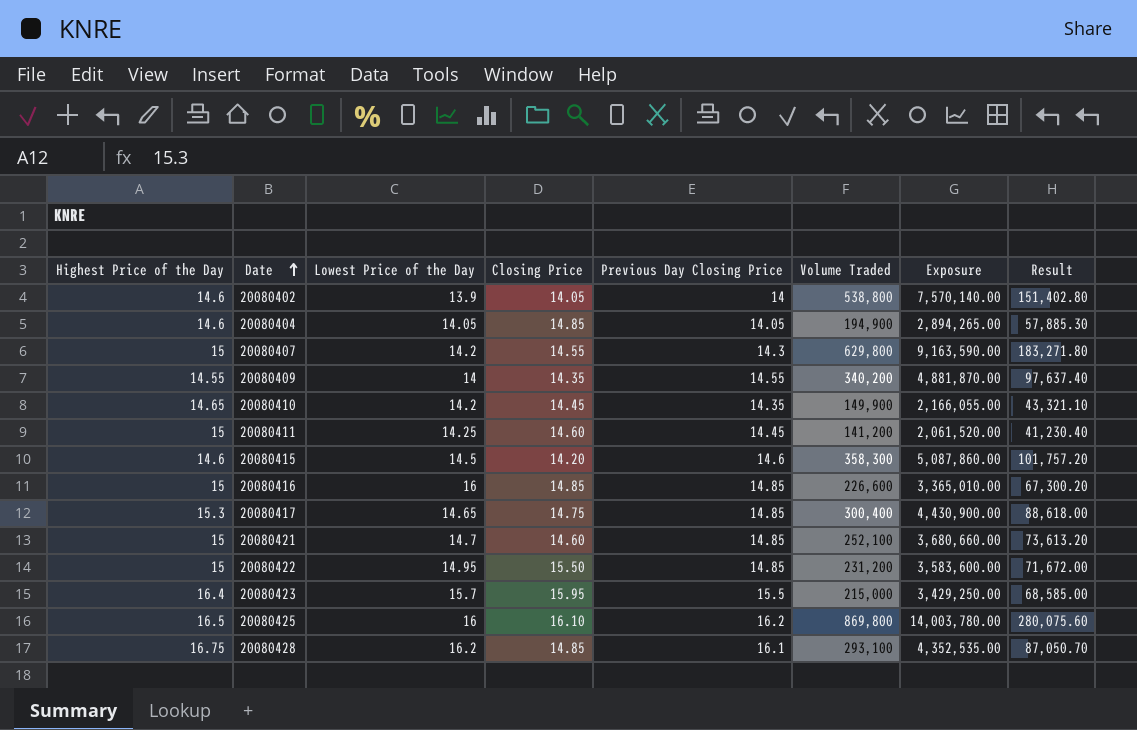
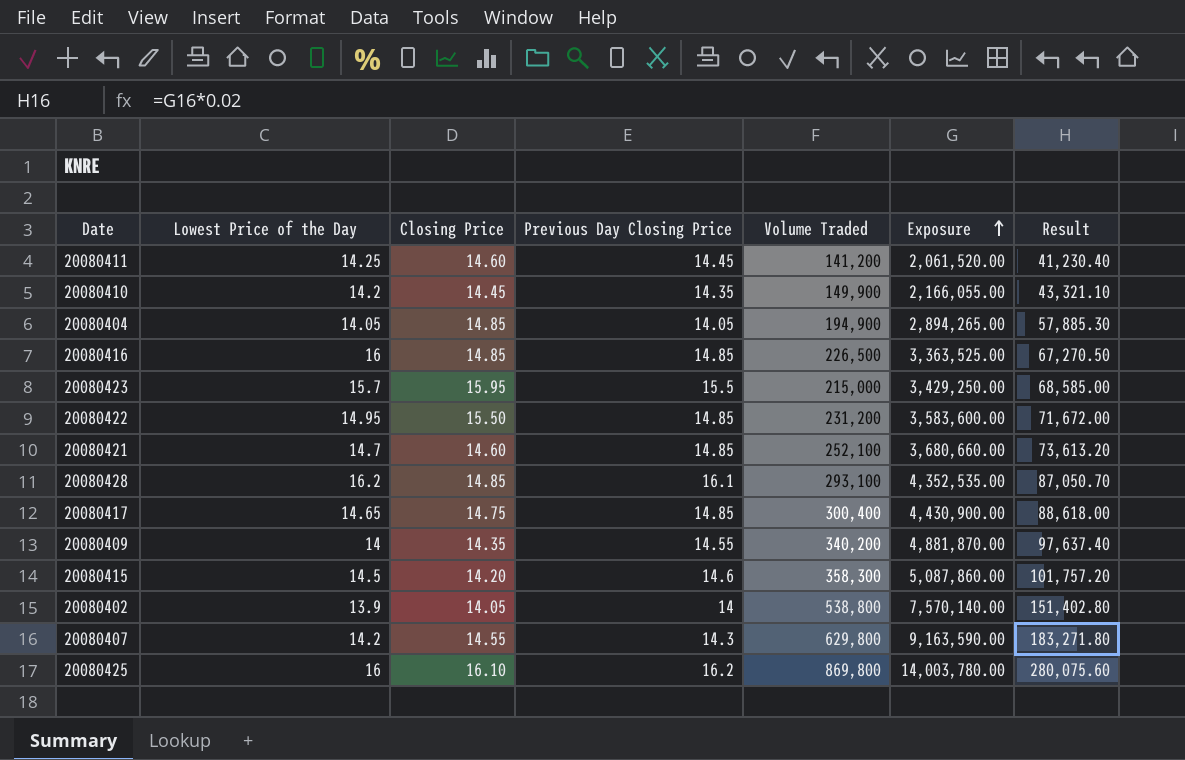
row order: Date ascending -> Exposure ascending
column Highest Price of the Day | position: 1 -> none
20080416 | Volume Traded: 226,600 -> 226,500
20080416 | Exposure: 3,365,010.00 -> 3,363,525.00
20080416 | Result: 67,300.20 -> 67,270.50

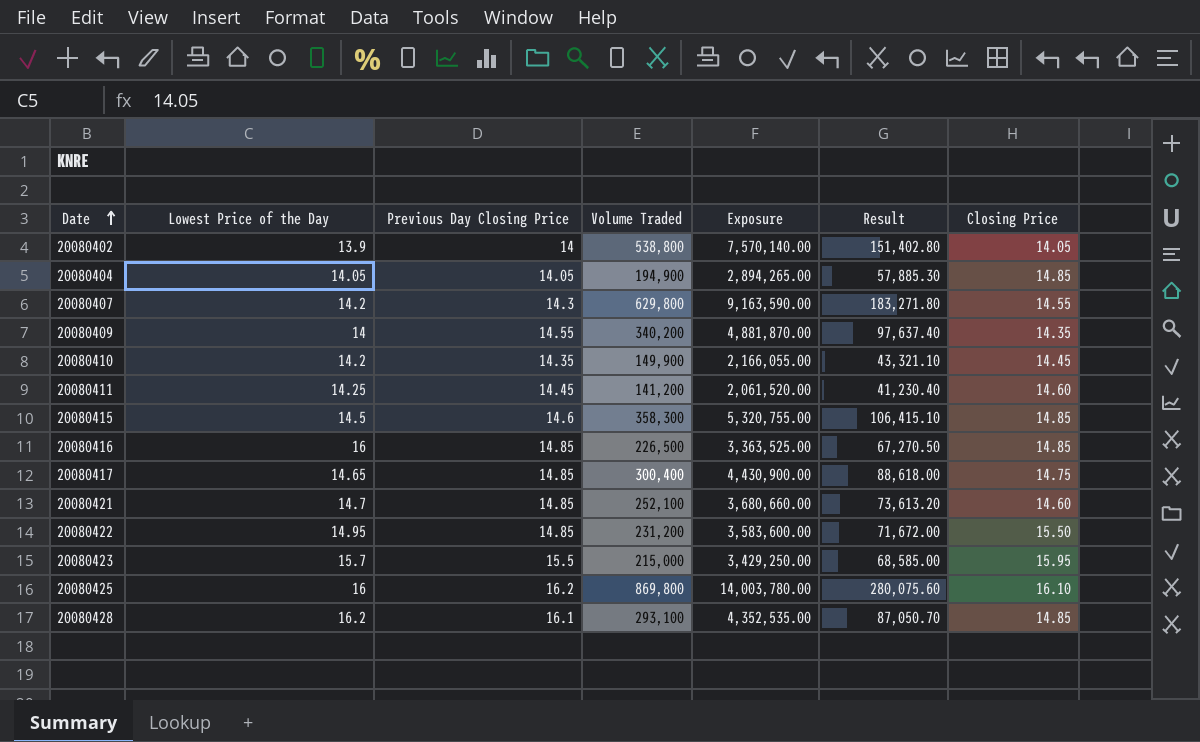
row order: Exposure ascending -> Date ascending
column Closing Price | position: 3 -> 7
20080415 | Exposure: 5,087,860.00 -> 5,320,755.00
20080415 | Result: 101,757.20 -> 106,415.10
20080415 | Closing Price: 14.20 -> 14.85

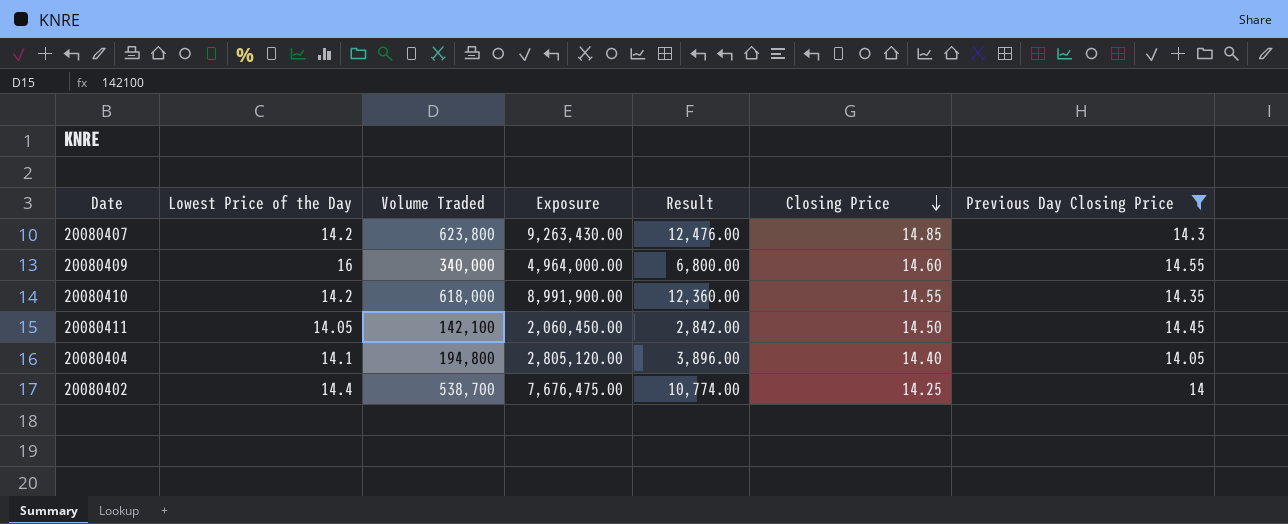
filter: none -> Previous Day Closing Price <= 14.55
row order: Date ascending -> Closing Price descending
column Result | formula: [Exposure] * 0.02 -> [Volume Traded] * 0.02
column Previous Day Closing Price | position: 3 -> 7
20080407 | Volume Traded: 629,800 -> 623,800
20080407 | Exposure: 9,163,590.00 -> 9,263,430.00
20080407 | Closing Price: 14.55 -> 14.85
20080409 | Lowest Price of the Day: 14 -> 16
20080409 | Volume Traded: 340,200 -> 340,000
20080409 | Exposure: 4,881,870.00 -> 4,964,000.00
20080409 | Closing Price: 14.35 -> 14.60
20080410 | Volume Traded: 149,900 -> 618,000
20080410 | Exposure: 2,166,055.00 -> 8,991,900.00
20080410 | Closing Price: 14.45 -> 14.55
20080411 | Lowest Price of the Day: 14.25 -> 14.05
20080411 | Volume Traded: 141,200 -> 142,100
20080411 | Exposure: 2,061,520.00 -> 2,060,450.00
20080411 | Closing Price: 14.60 -> 14.50
20080404 | Lowest Price of the Day: 14.05 -> 14.1
20080404 | Volume Traded: 194,900 -> 194,800
20080404 | Exposure: 2,894,265.00 -> 2,805,120.00
20080404 | Closing Price: 14.85 -> 14.40
20080402 | Lowest Price of the Day: 13.9 -> 14.4
20080402 | Volume Traded: 538,800 -> 538,700
20080402 | Exposure: 7,570,140.00 -> 7,676,475.00
20080402 | Closing Price: 14.05 -> 14.25

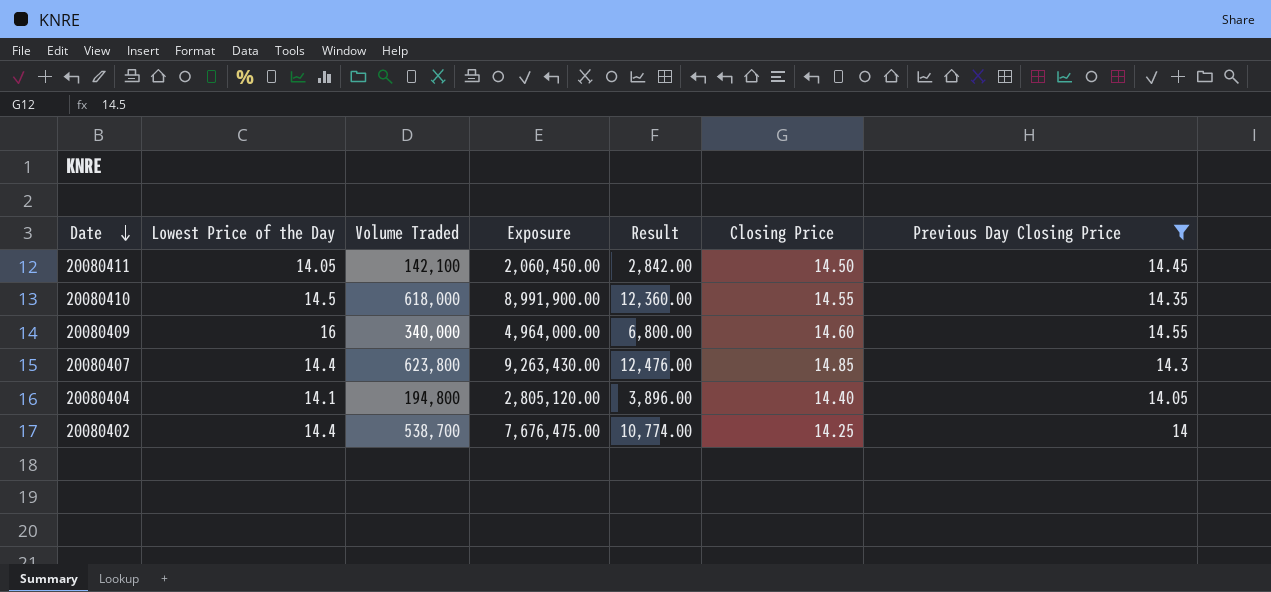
row order: Closing Price descending -> Date descending
20080410 | Lowest Price of the Day: 14.2 -> 14.5
20080407 | Lowest Price of the Day: 14.2 -> 14.4

